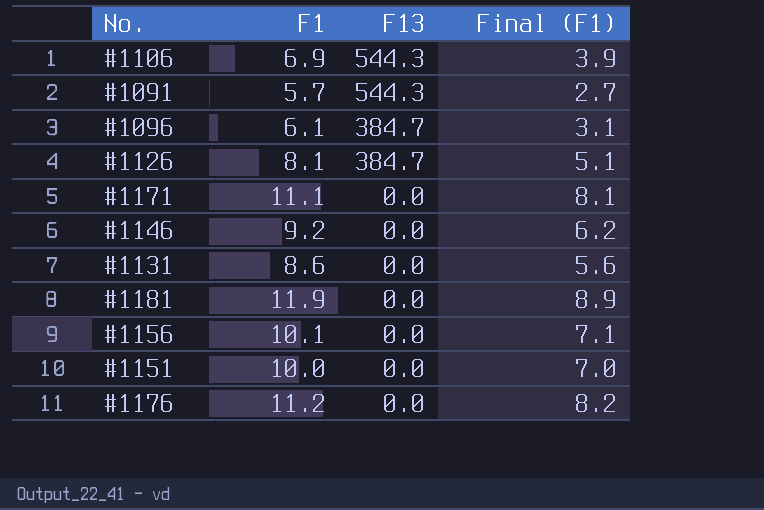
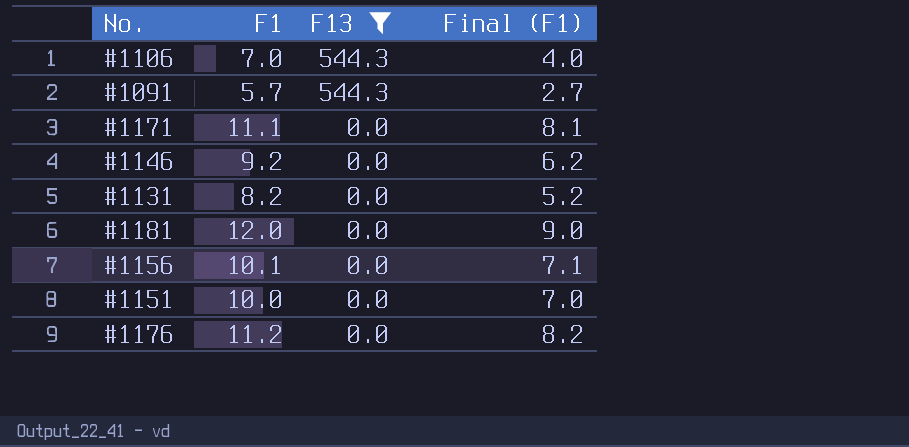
filter: none -> F13 != 384.7
#1106 | F1: 6.9 -> 7.0
#1106 | Final (F1): 3.9 -> 4.0
#1131 | F1: 8.6 -> 8.2
#1131 | Final (F1): 5.6 -> 5.2
#1181 | F1: 11.9 -> 12.0
#1181 | Final (F1): 8.9 -> 9.0

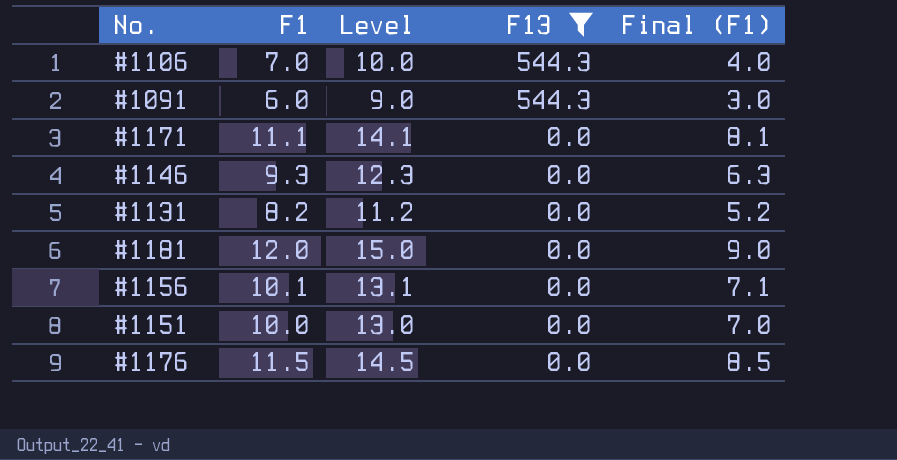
column Level | formula: none -> [F1] + 3
#1091 | F1: 5.7 -> 6.0
#1091 | Final (F1): 2.7 -> 3.0
#1146 | F1: 9.2 -> 9.3
#1146 | Final (F1): 6.2 -> 6.3
#1176 | F1: 11.2 -> 11.5
#1176 | Final (F1): 8.2 -> 8.5

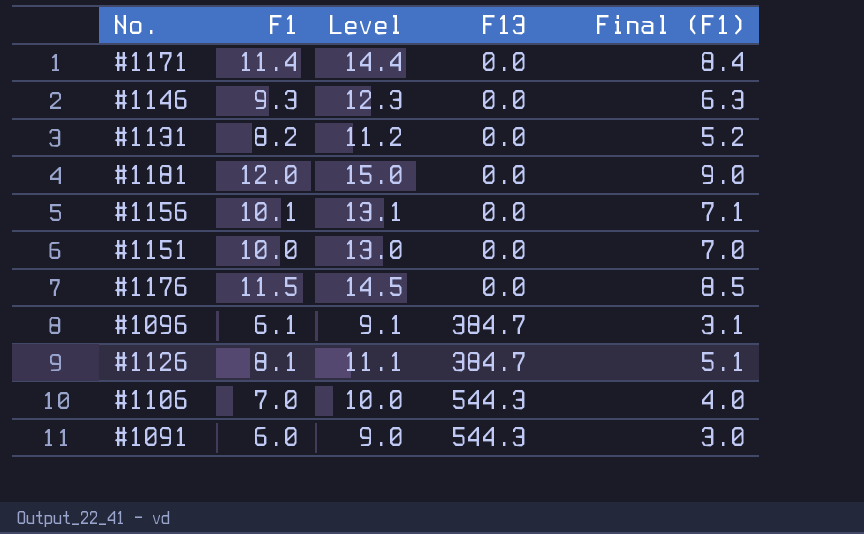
filter: F13 != 384.7 -> none
row order: F13 descending -> F13 ascending
#1171 | F1: 11.1 -> 11.4
#1171 | Level: 14.1 -> 14.4
#1171 | Final (F1): 8.1 -> 8.4

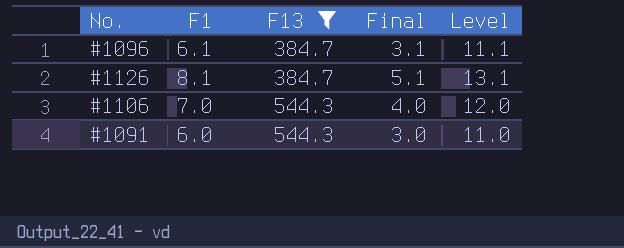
filter: none -> F13 != 0.0
column name: Final (F1) -> Final
column Level | formula: [F1] + 3 -> [F1] + 5
column Level | position: 3 -> 5

